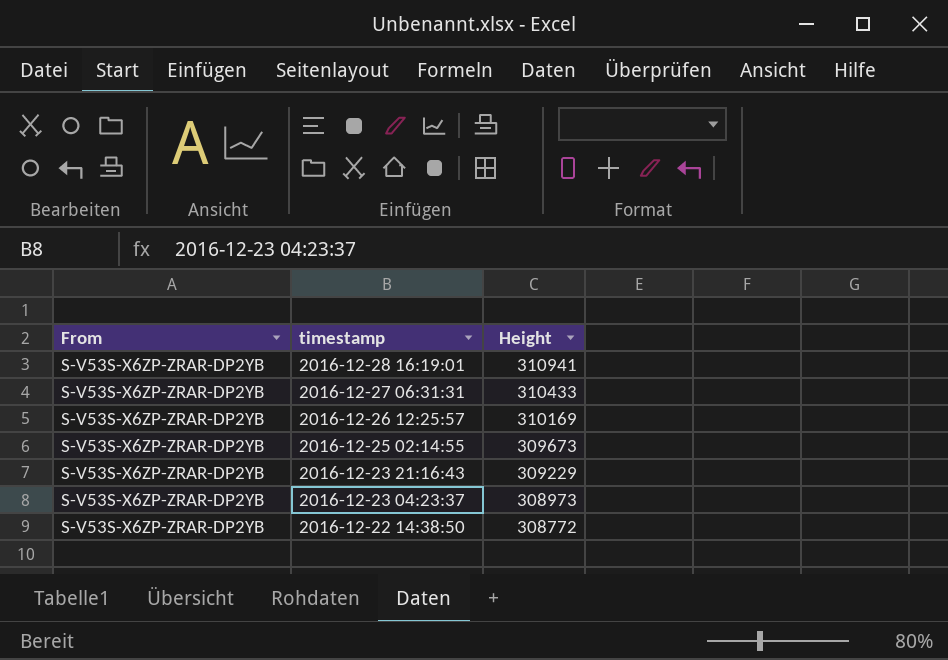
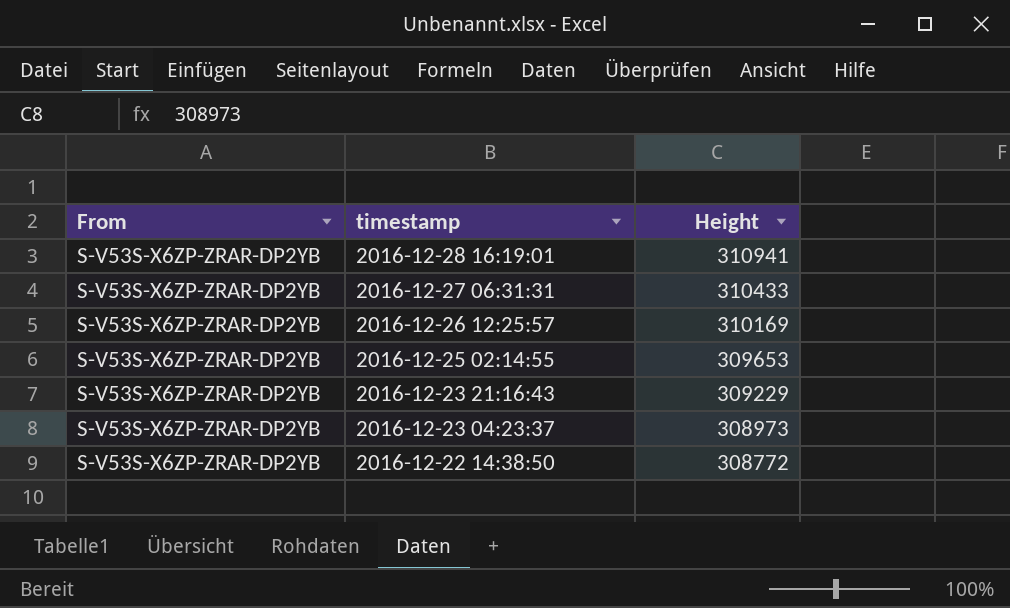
2016-12-25 02:14:55 | Height: 309673 -> 309653

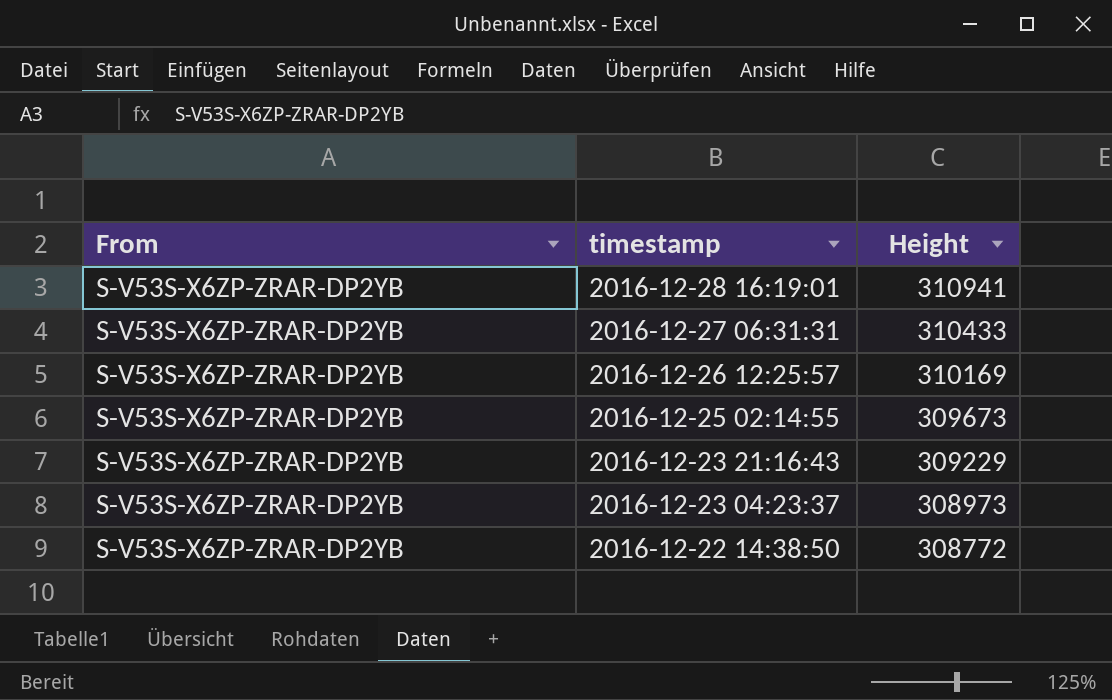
2016-12-25 02:14:55 | Height: 309653 -> 309673

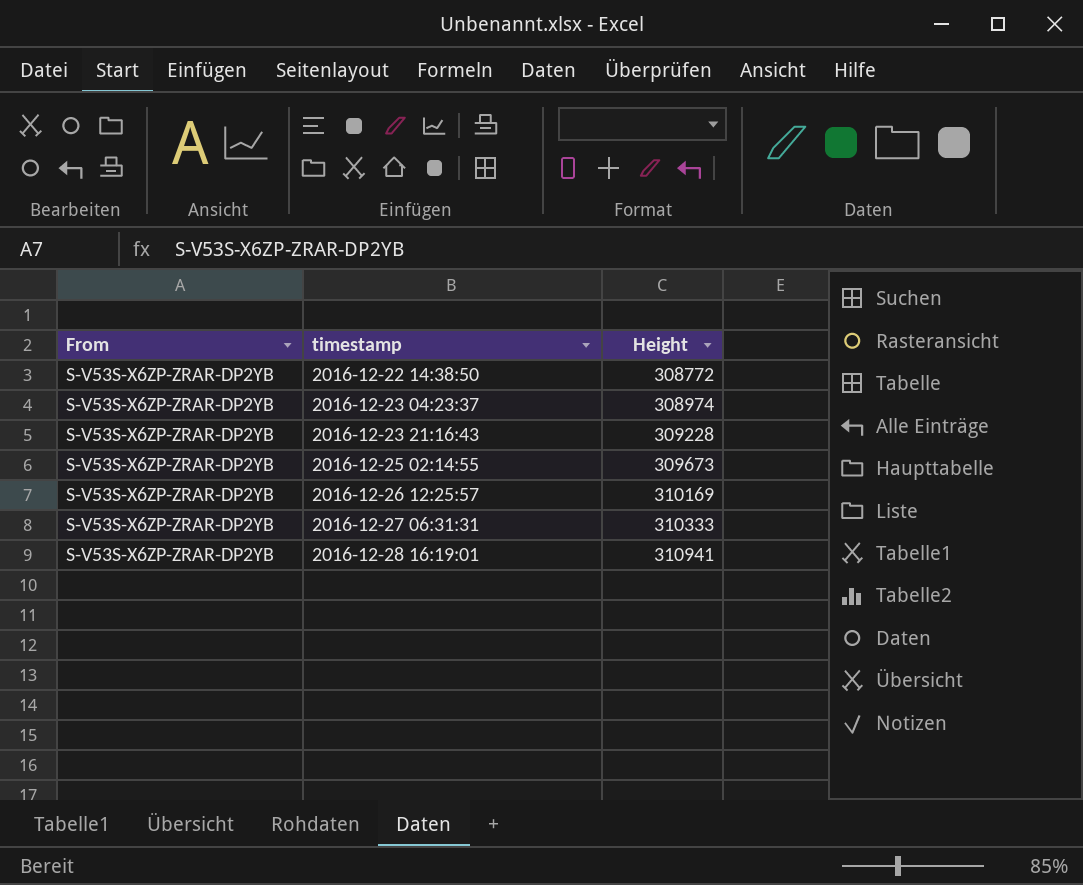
row order: timestamp descending -> timestamp ascending
2016-12-23 04:23:37 | Height: 308973 -> 308974
2016-12-23 21:16:43 | Height: 309229 -> 309228
2016-12-27 06:31:31 | Height: 310433 -> 310333

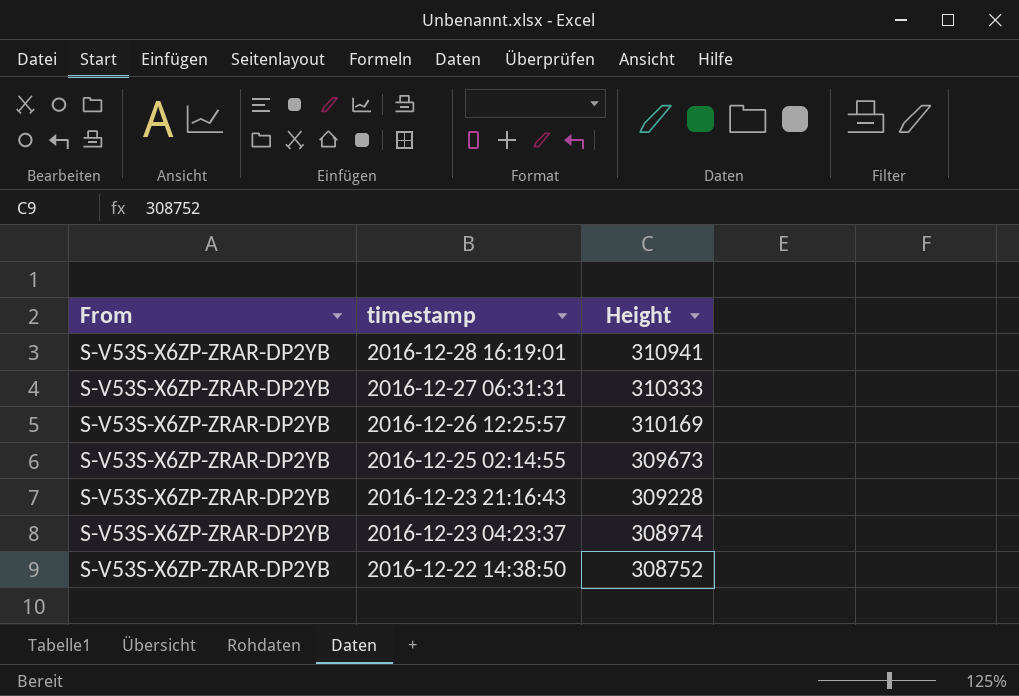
row order: timestamp ascending -> timestamp descending
2016-12-22 14:38:50 | Height: 308772 -> 308752

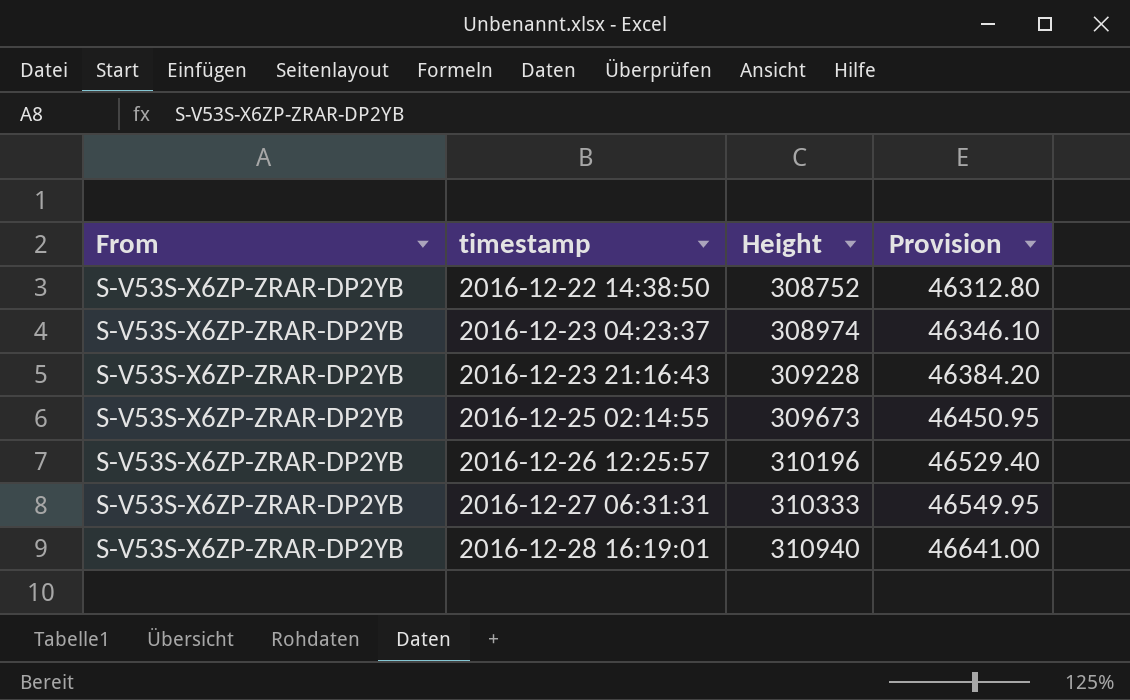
row order: timestamp descending -> timestamp ascending
column Provision | formula: none -> [Height] * 0.15
2016-12-26 12:25:57 | Height: 310169 -> 310196
2016-12-28 16:19:01 | Height: 310941 -> 310940

